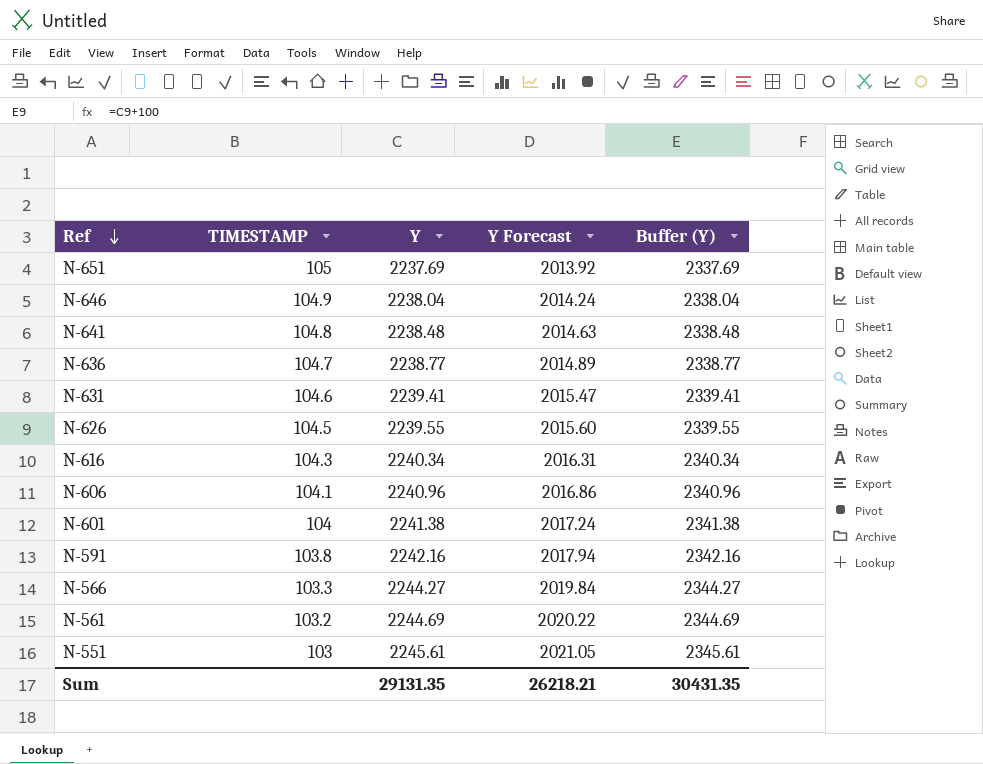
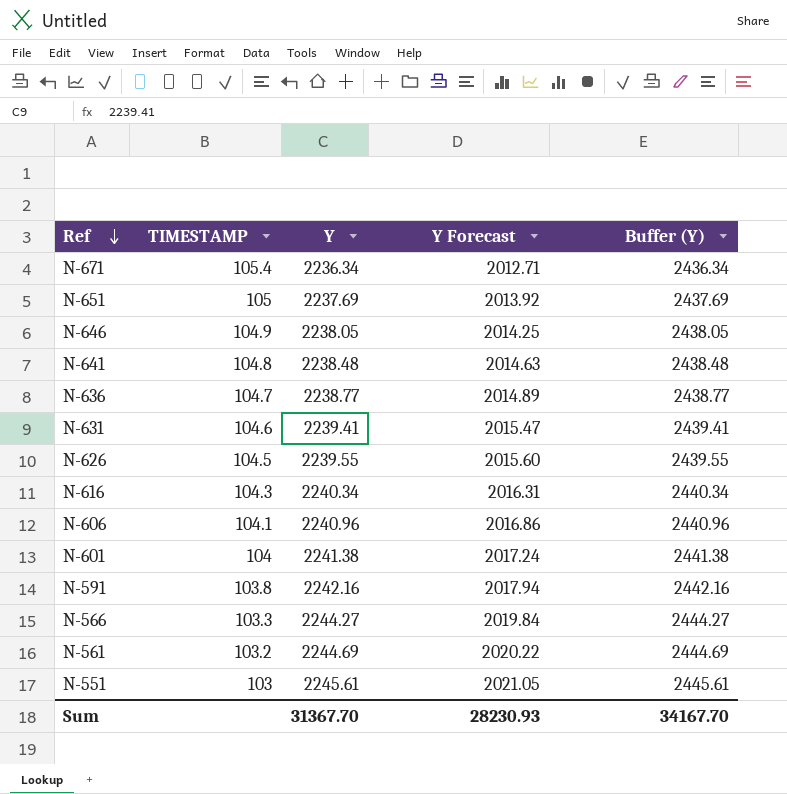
column Buffer (Y) | formula: [Y] + 100 -> [Y] + 200
row N-671: none -> 105.4 | 2236.34 | 2012.71 | 2436.34
N-646 | Y: 2238.04 -> 2238.05
N-646 | Y Forecast: 2014.24 -> 2014.25
Sum | Y: 29131.35 -> 31367.70
Sum | Y Forecast: 26218.21 -> 28230.93
Sum | Buffer (Y): 30431.35 -> 34167.70

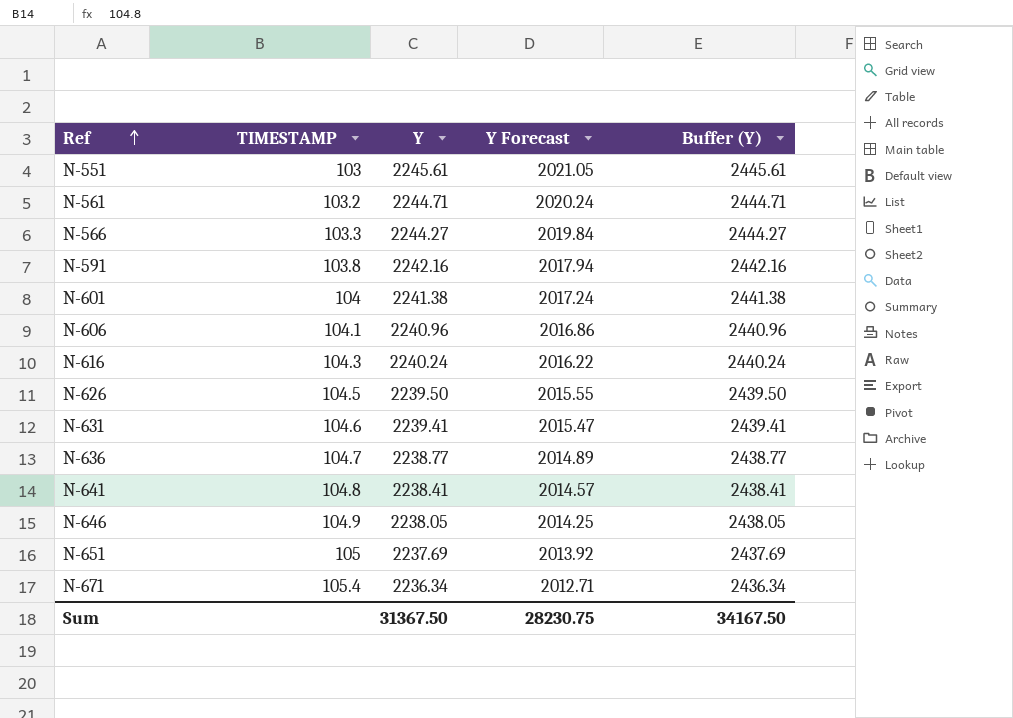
row order: Ref descending -> Ref ascending
N-561 | Y: 2244.69 -> 2244.71
N-561 | Y Forecast: 2020.22 -> 2020.24
N-561 | Buffer (Y): 2444.69 -> 2444.71
N-616 | Y: 2240.34 -> 2240.24
N-616 | Y Forecast: 2016.31 -> 2016.22
N-616 | Buffer (Y): 2440.34 -> 2440.24
N-626 | Y: 2239.55 -> 2239.50
N-626 | Y Forecast: 2015.60 -> 2015.55
N-626 | Buffer (Y): 2439.55 -> 2439.50
N-641 | Y: 2238.48 -> 2238.41
N-641 | Y Forecast: 2014.63 -> 2014.57
N-641 | Buffer (Y): 2438.48 -> 2438.41
Sum | Y: 31367.70 -> 31367.50
Sum | Y Forecast: 28230.93 -> 28230.75
Sum | Buffer (Y): 34167.70 -> 34167.50

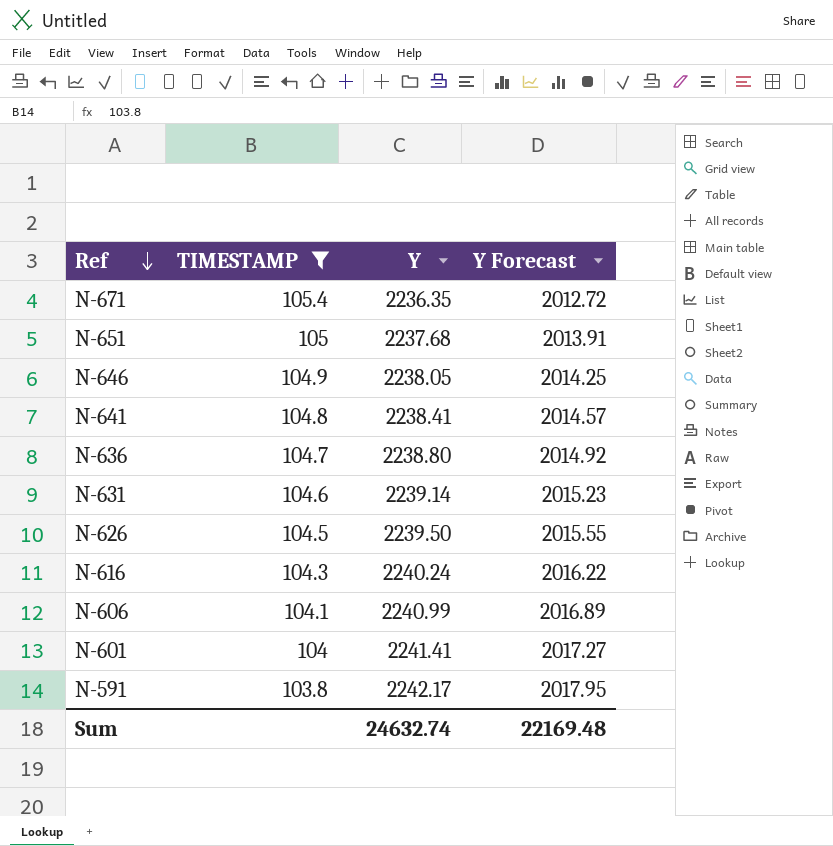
filter: none -> TIMESTAMP >= 103.8
row order: Ref ascending -> Ref descending
column Buffer (Y) | formula: [Y] + 200 -> none
N-671 | Y: 2236.34 -> 2236.35
N-671 | Y Forecast: 2012.71 -> 2012.72
N-651 | Y: 2237.69 -> 2237.68
N-651 | Y Forecast: 2013.92 -> 2013.91
N-636 | Y: 2238.77 -> 2238.80
N-636 | Y Forecast: 2014.89 -> 2014.92
N-631 | Y: 2239.41 -> 2239.14
N-631 | Y Forecast: 2015.47 -> 2015.23
N-606 | Y: 2240.96 -> 2240.99
N-606 | Y Forecast: 2016.86 -> 2016.89
N-601 | Y: 2241.38 -> 2241.41
N-601 | Y Forecast: 2017.24 -> 2017.27
N-591 | Y: 2242.16 -> 2242.17
N-591 | Y Forecast: 2017.94 -> 2017.95
Sum | Y: 31367.50 -> 24632.74
Sum | Y Forecast: 28230.75 -> 22169.48

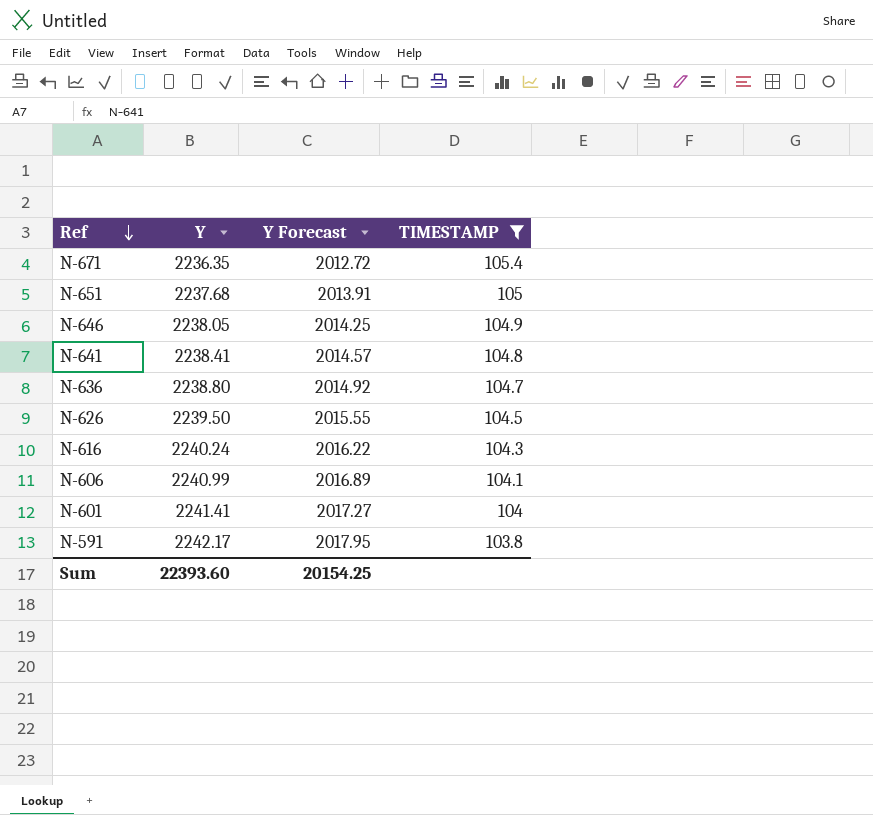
column TIMESTAMP | position: 2 -> 4
row N-631: 104.6 | 2239.14 | 2015.23 -> none
Sum | Y: 24632.74 -> 22393.60
Sum | Y Forecast: 22169.48 -> 20154.25

